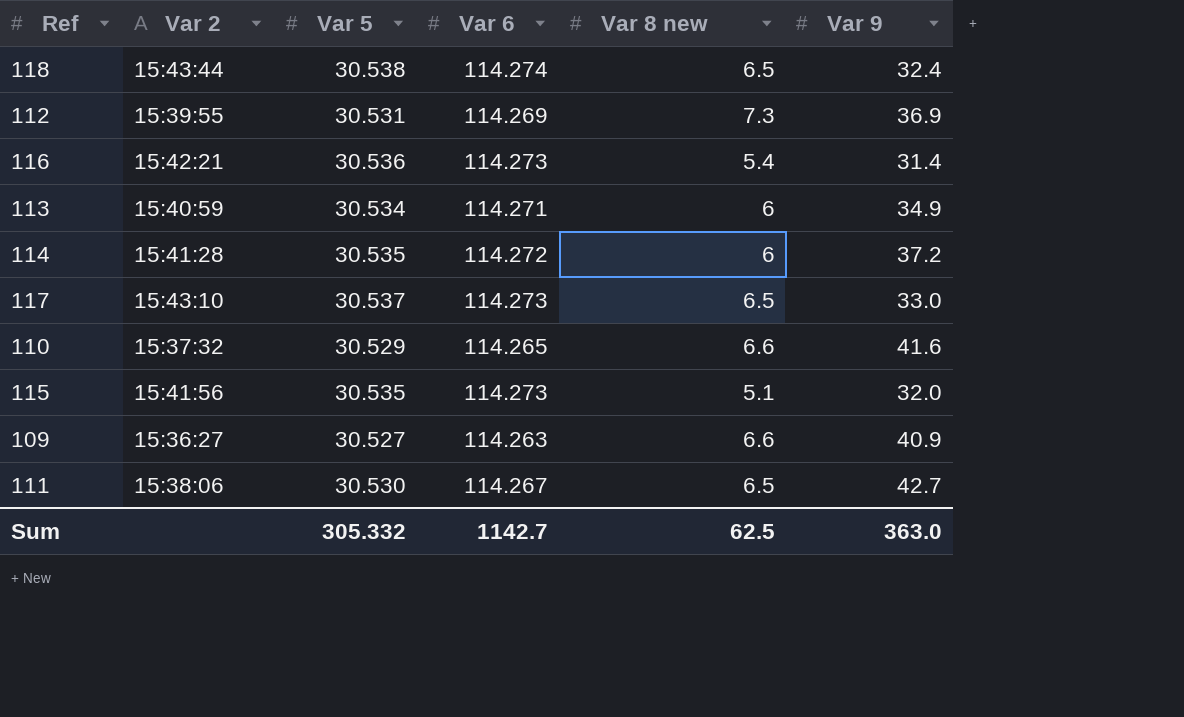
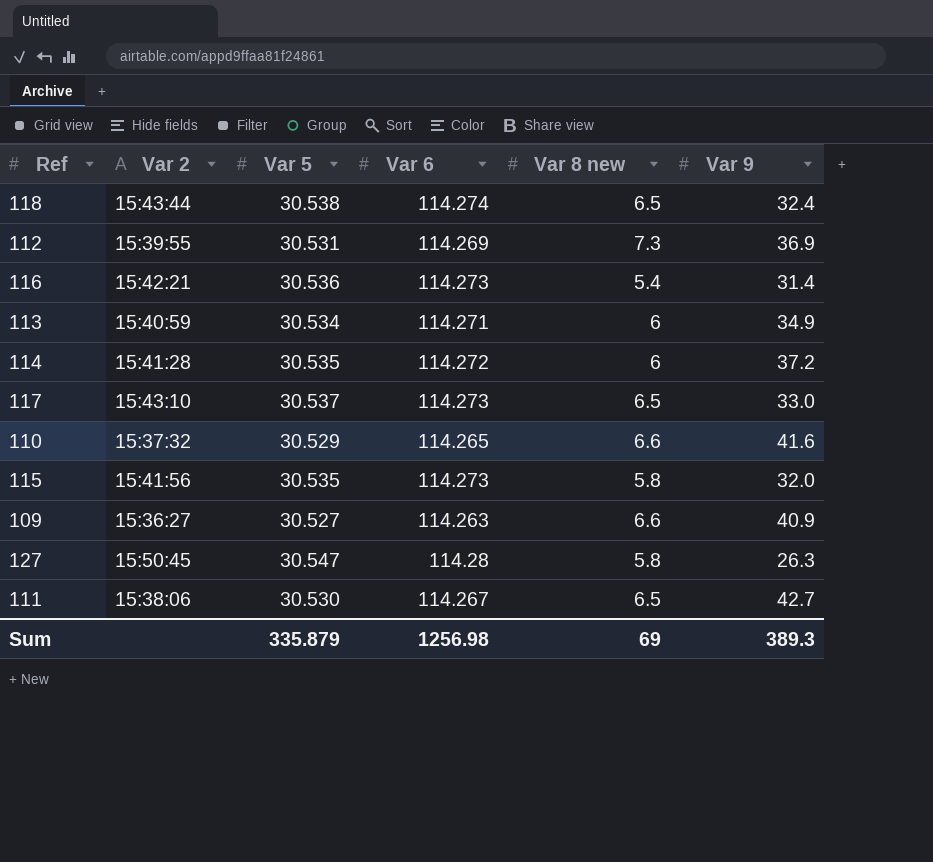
115 | Var 8 new: 5.1 -> 5.8
row 127: none -> 15:50:45 | 30.547 | 114.28 | 5.8 | 26.3
Sum | Var 5: 305.332 -> 335.879
Sum | Var 6: 1142.7 -> 1256.98
Sum | Var 8 new: 62.5 -> 69
Sum | Var 9: 363.0 -> 389.3

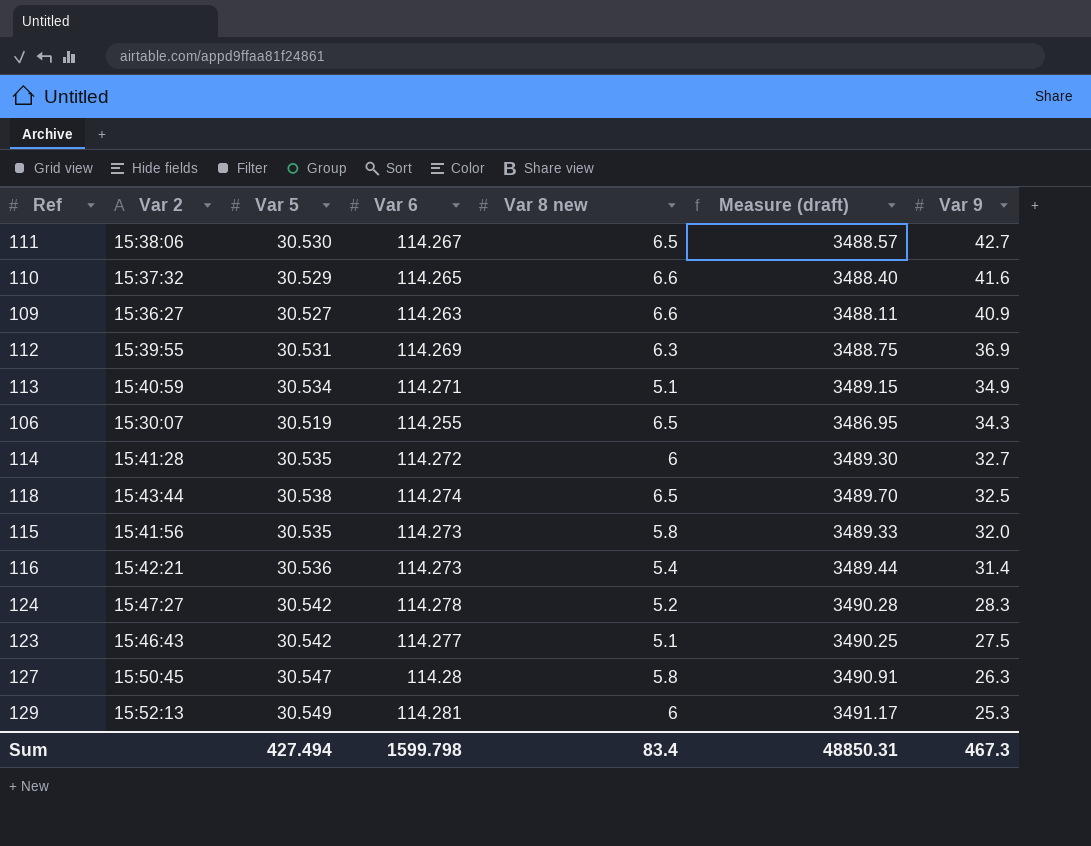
row order: none -> Var 9 descending
column Measure (draft) | formula: none -> [Var 5] * [Var 6]
row 117: 15:43:10 | 30.537 | 114.273 | 6.5 | 33.0 -> none
112 | Var 8 new: 7.3 -> 6.3
113 | Var 8 new: 6 -> 5.1
row 106: none -> 15:30:07 | 30.519 | 114.255 | 6.5 | 3486.95 | 34.3
114 | Var 9: 37.2 -> 32.7
118 | Var 9: 32.4 -> 32.5
row 124: none -> 15:47:27 | 30.542 | 114.278 | 5.2 | 3490.28 | 28.3
row 123: none -> 15:46:43 | 30.542 | 114.277 | 5.1 | 3490.25 | 27.5
row 129: none -> 15:52:13 | 30.549 | 114.281 | 6 | 3491.17 | 25.3
Sum | Var 5: 335.879 -> 427.494
Sum | Var 6: 1256.98 -> 1599.798
Sum | Var 8 new: 69 -> 83.4
Sum | Var 9: 389.3 -> 467.3

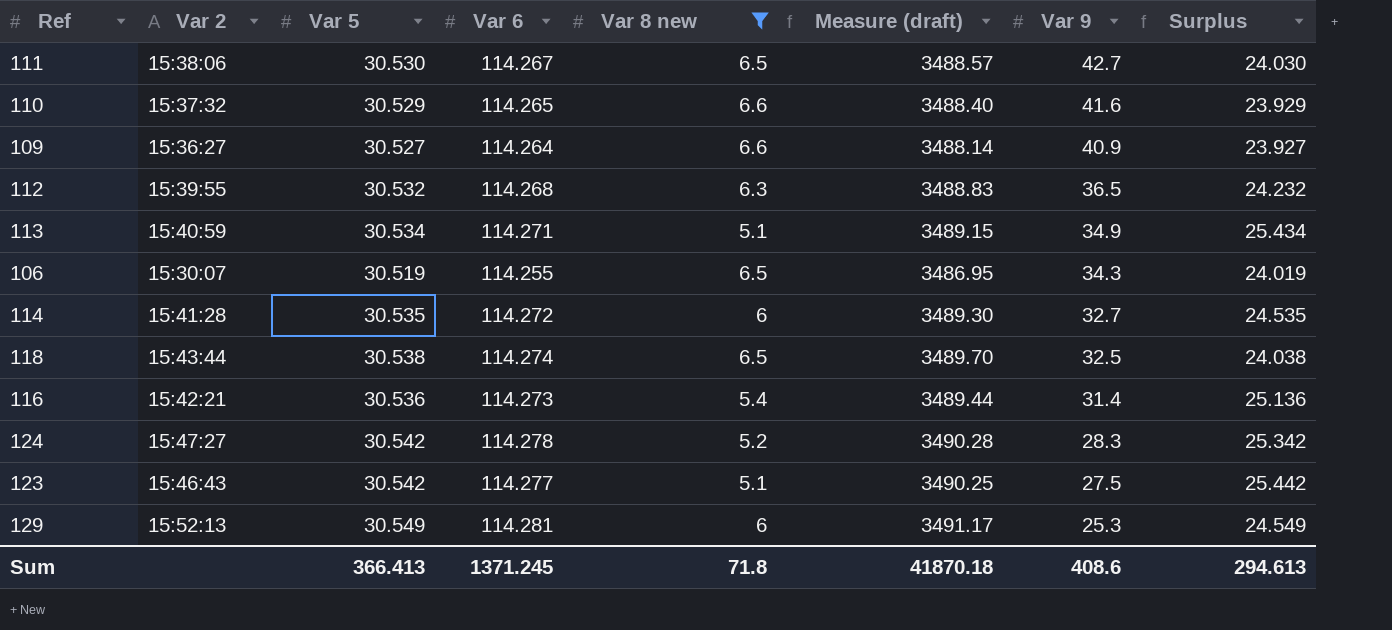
filter: none -> Var 8 new != 5.8
column Surplus | formula: none -> [Var 5] - [Var 8 new]
109 | Var 6: 114.263 -> 114.264
109 | Measure (draft): 3488.11 -> 3488.14
112 | Var 5: 30.531 -> 30.532
112 | Var 6: 114.269 -> 114.268
112 | Measure (draft): 3488.75 -> 3488.83
112 | Var 9: 36.9 -> 36.5
Sum | Var 5: 427.494 -> 366.413
Sum | Var 6: 1599.798 -> 1371.245
Sum | Var 8 new: 83.4 -> 71.8
Sum | Measure (draft): 48850.31 -> 41870.18
Sum | Var 9: 467.3 -> 408.6

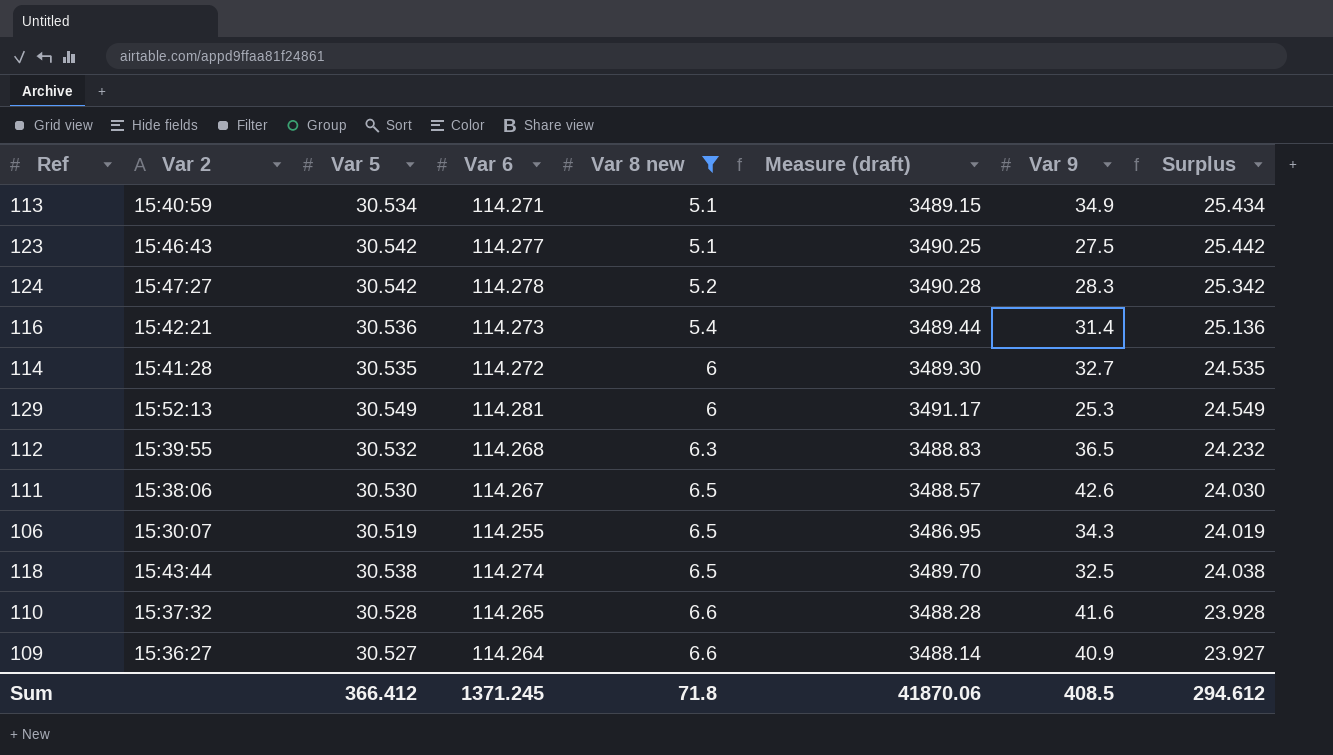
row order: Var 9 descending -> Var 8 new ascending
111 | Var 9: 42.7 -> 42.6
110 | Var 5: 30.529 -> 30.528
110 | Measure (draft): 3488.40 -> 3488.28
110 | Surplus: 23.929 -> 23.928
Sum | Var 5: 366.413 -> 366.412
Sum | Measure (draft): 41870.18 -> 41870.06
Sum | Var 9: 408.6 -> 408.5
Sum | Surplus: 294.613 -> 294.612

